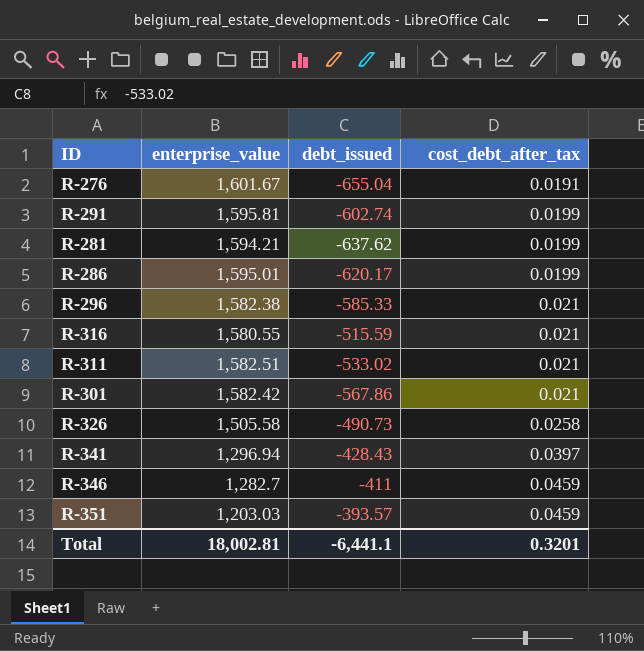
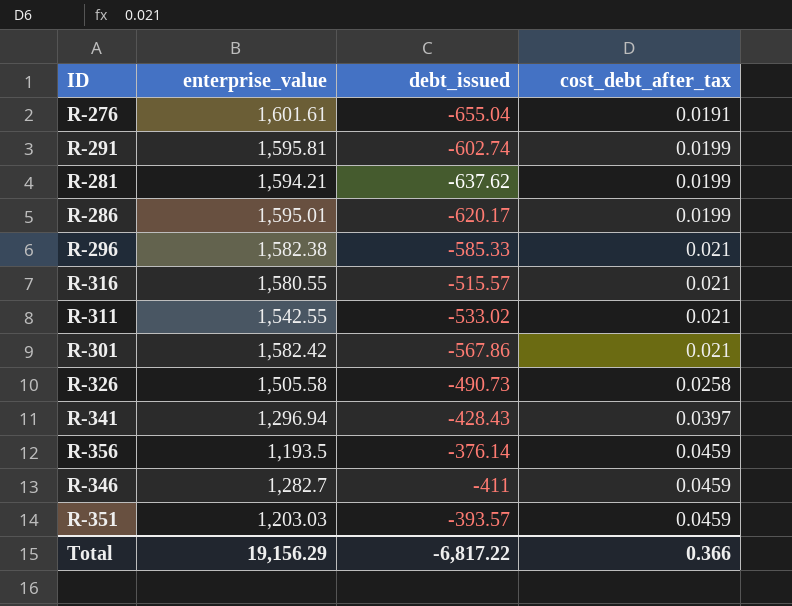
R-276 | enterprise_value: 1,601.67 -> 1,601.61
R-316 | debt_issued: -515.59 -> -515.57
R-311 | enterprise_value: 1,582.51 -> 1,542.55
row R-356: none -> 1,193.5 | -376.14 | 0.0459
Total | enterprise_value: 18,002.81 -> 19,156.29
Total | debt_issued: -6,441.1 -> -6,817.22
Total | cost_debt_after_tax: 0.3201 -> 0.366

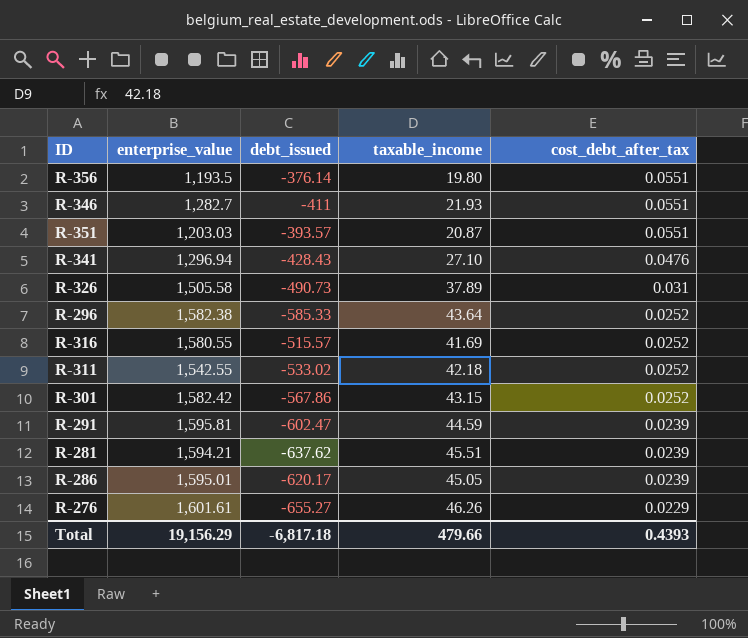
row order: cost_debt_after_tax ascending -> cost_debt_after_tax descending
column taxable_income | position: none -> 4
R-356 | cost_debt_after_tax: 0.0459 -> 0.0551
R-346 | cost_debt_after_tax: 0.0459 -> 0.0551
R-351 | cost_debt_after_tax: 0.0459 -> 0.0551
R-341 | cost_debt_after_tax: 0.0397 -> 0.0476
R-326 | cost_debt_after_tax: 0.0258 -> 0.031
R-296 | cost_debt_after_tax: 0.021 -> 0.0252
R-316 | cost_debt_after_tax: 0.021 -> 0.0252
R-311 | cost_debt_after_tax: 0.021 -> 0.0252
R-301 | cost_debt_after_tax: 0.021 -> 0.0252
R-291 | debt_issued: -602.74 -> -602.47
R-291 | cost_debt_after_tax: 0.0199 -> 0.0239
R-281 | cost_debt_after_tax: 0.0199 -> 0.0239
R-286 | cost_debt_after_tax: 0.0199 -> 0.0239
R-276 | debt_issued: -655.04 -> -655.27
R-276 | cost_debt_after_tax: 0.0191 -> 0.0229
Total | debt_issued: -6,817.22 -> -6,817.18
Total | cost_debt_after_tax: 0.366 -> 0.4393

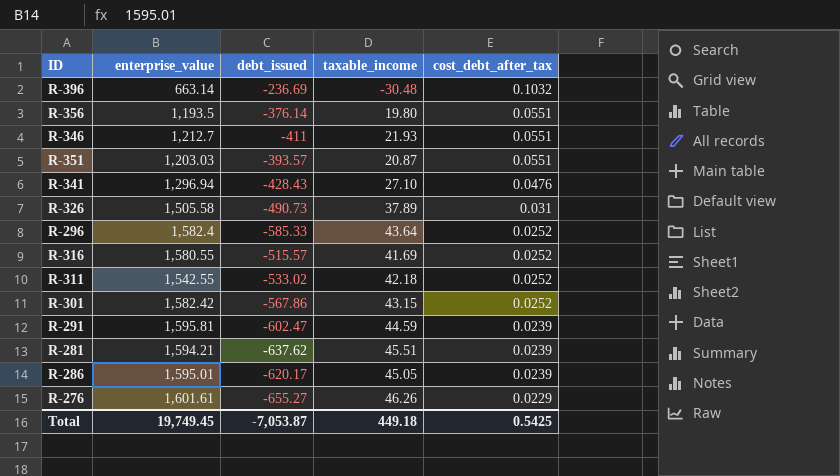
row R-396: none -> 663.14 | -236.69 | -30.48 | 0.1032
R-346 | enterprise_value: 1,282.7 -> 1,212.7
R-296 | enterprise_value: 1,582.38 -> 1,582.4
Total | enterprise_value: 19,156.29 -> 19,749.45
Total | debt_issued: -6,817.18 -> -7,053.87
Total | taxable_income: 479.66 -> 449.18
Total | cost_debt_after_tax: 0.4393 -> 0.5425

